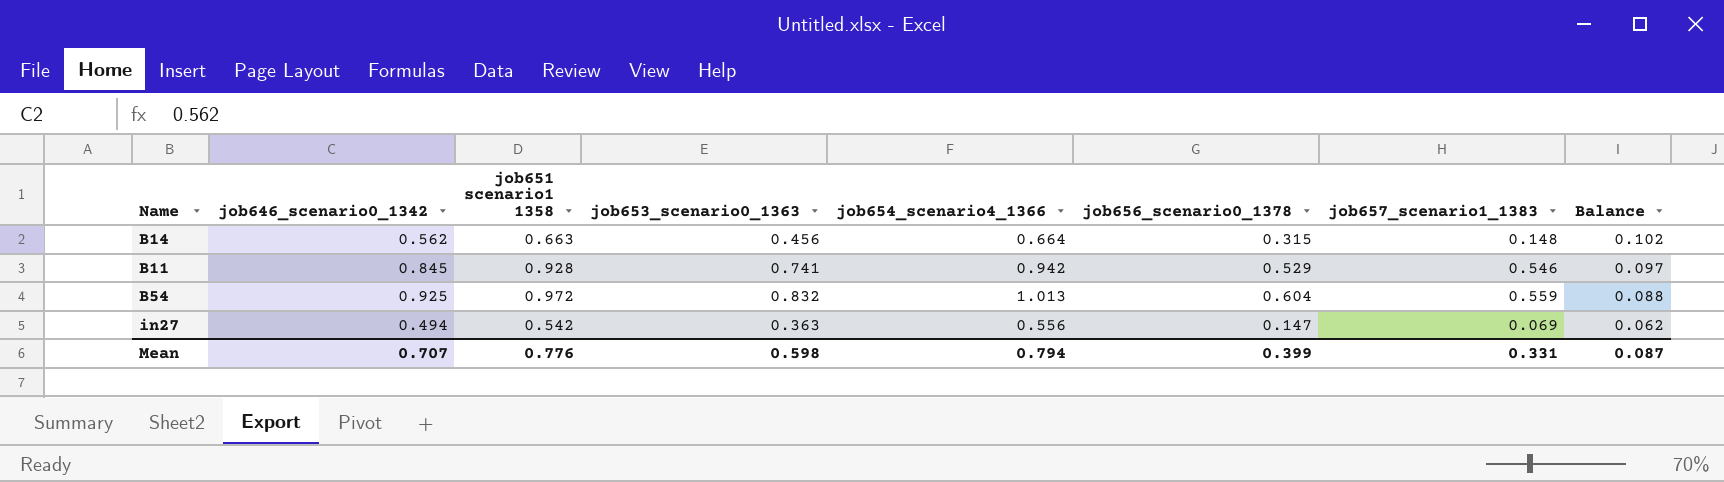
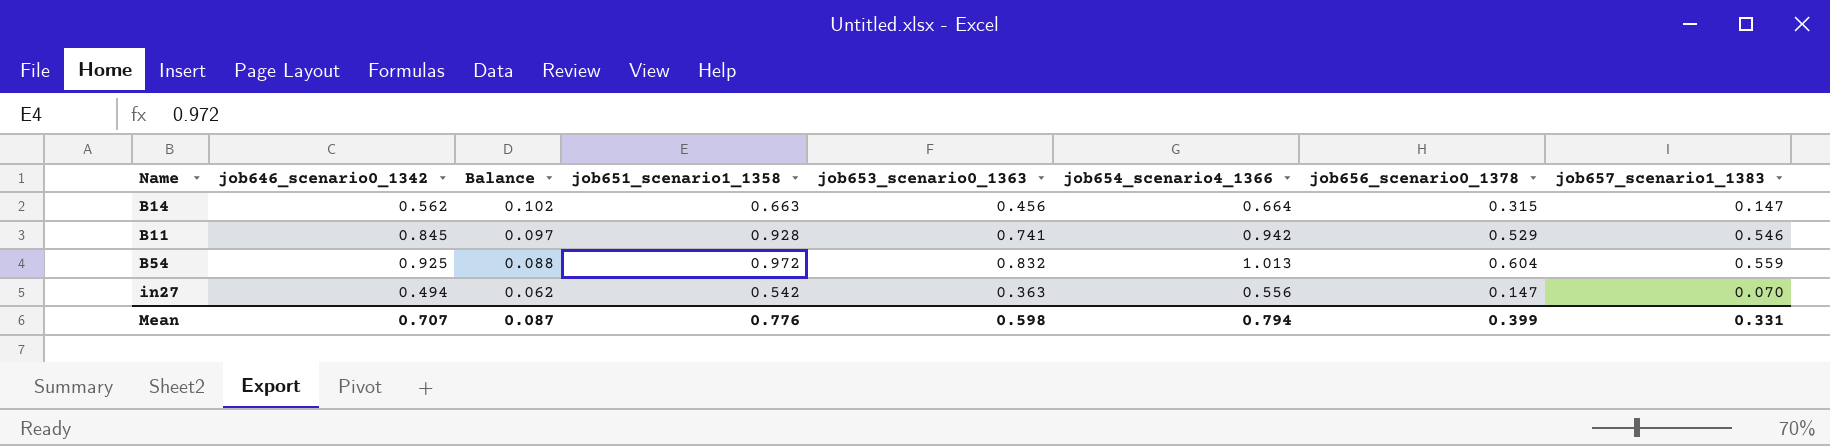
column Balance | position: 8 -> 3
column name: job651 scenario1 1358 -> job651_scenario1_1358
B14 | job657_scenario1_1383: 0.148 -> 0.147
in27 | job657_scenario1_1383: 0.069 -> 0.070

